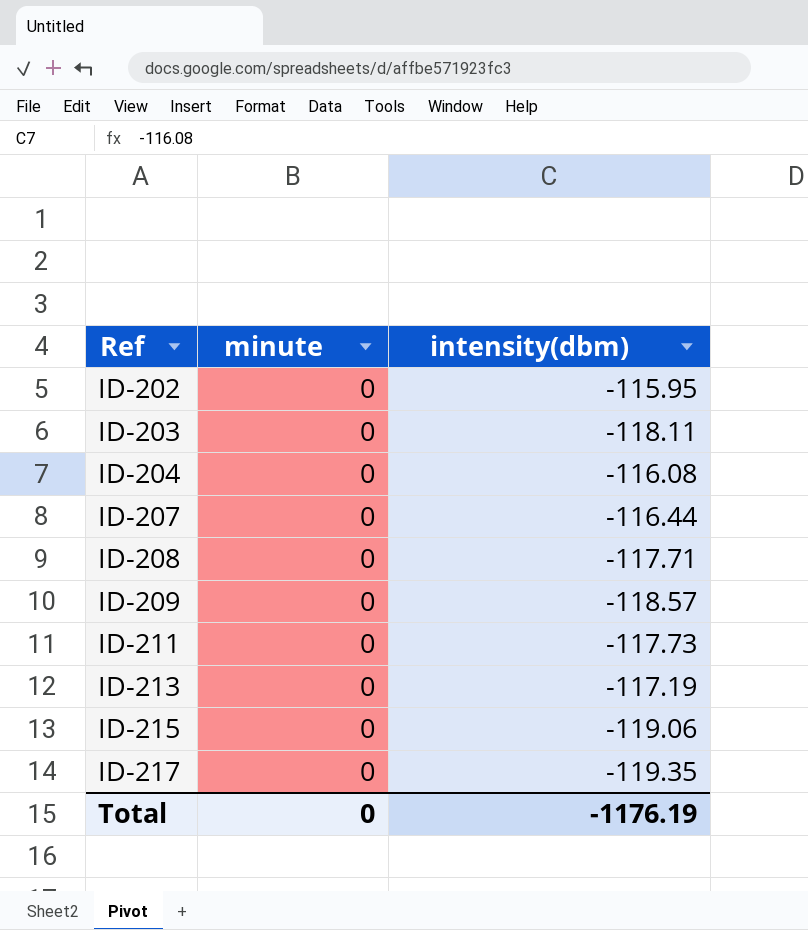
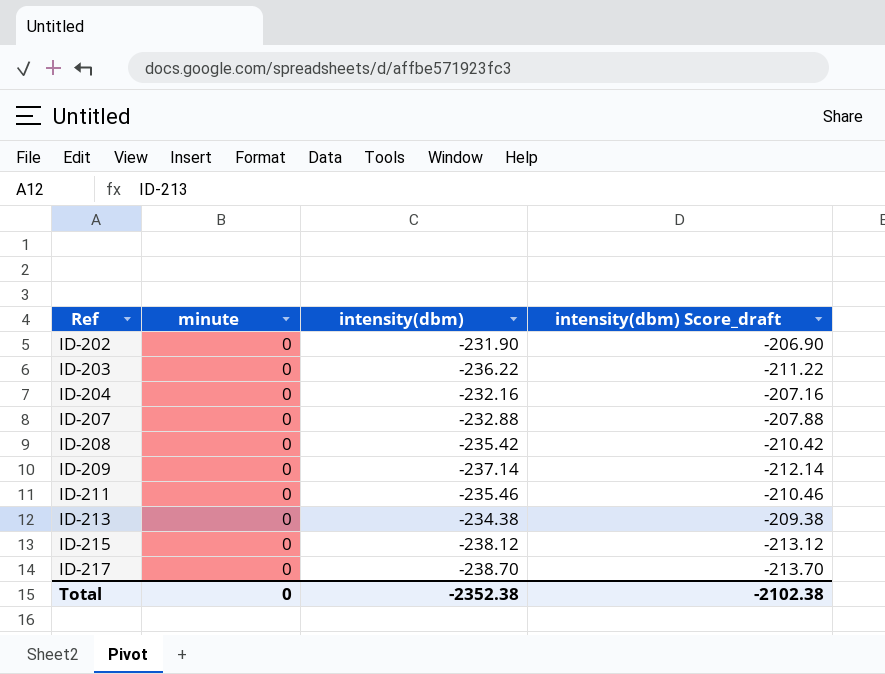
column intensity(dbm) Score_draft | formula: none -> [intensity(dbm)] + 25
ID-202 | intensity(dbm): -115.95 -> -231.90
ID-203 | intensity(dbm): -118.11 -> -236.22
ID-204 | intensity(dbm): -116.08 -> -232.16
ID-207 | intensity(dbm): -116.44 -> -232.88
ID-208 | intensity(dbm): -117.71 -> -235.42
ID-209 | intensity(dbm): -118.57 -> -237.14
ID-211 | intensity(dbm): -117.73 -> -235.46
ID-213 | intensity(dbm): -117.19 -> -234.38
ID-215 | intensity(dbm): -119.06 -> -238.12
ID-217 | intensity(dbm): -119.35 -> -238.70
Total | intensity(dbm): -1176.19 -> -2352.38

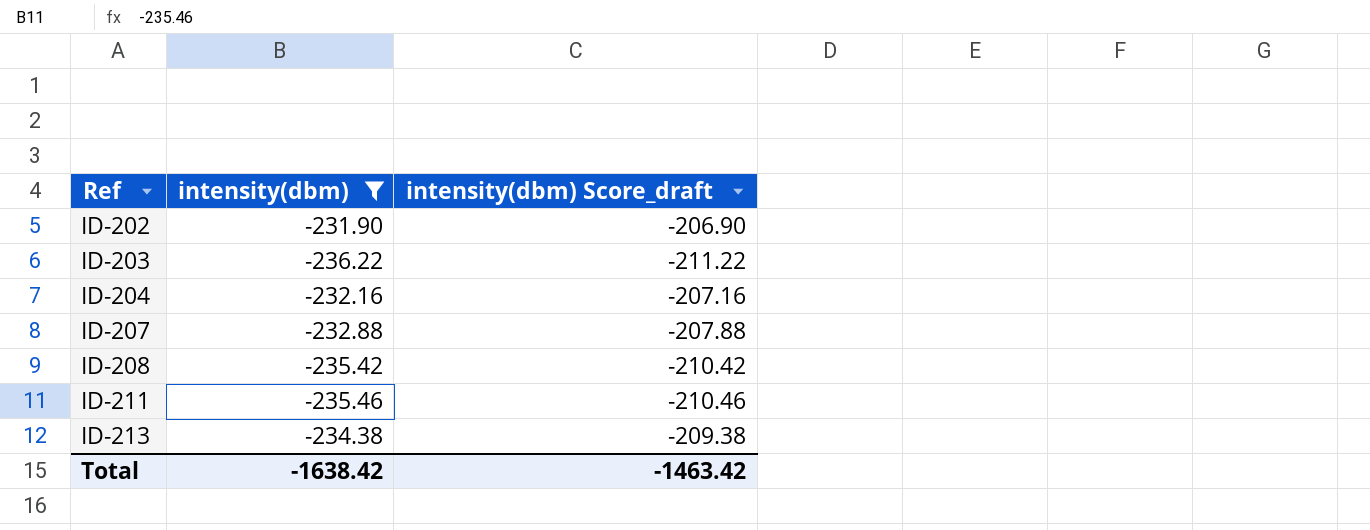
filter: none -> intensity(dbm) >= -236.22
column minute | position: 2 -> none
Total | intensity(dbm): -2352.38 -> -1638.42
Total | intensity(dbm) Score_draft: -2102.38 -> -1463.42

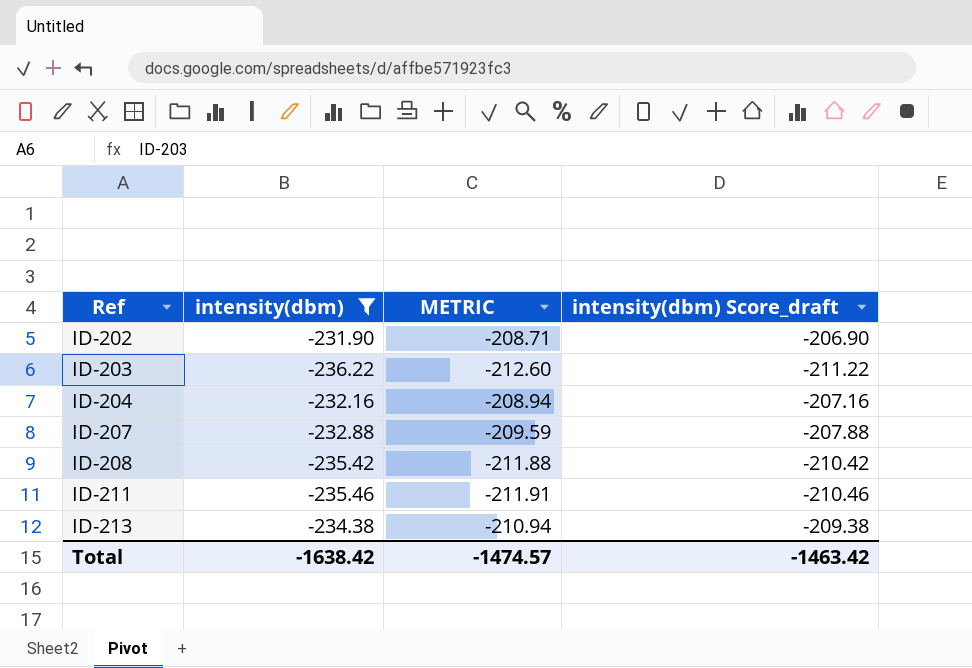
column METRIC | formula: none -> [intensity(dbm)] * 0.9

